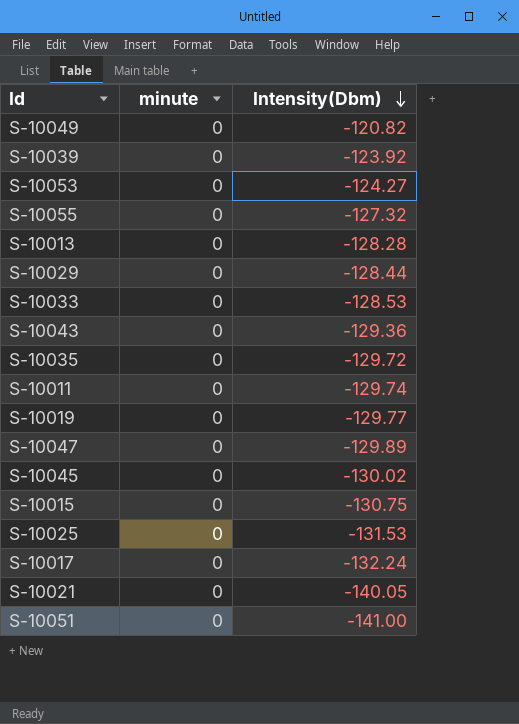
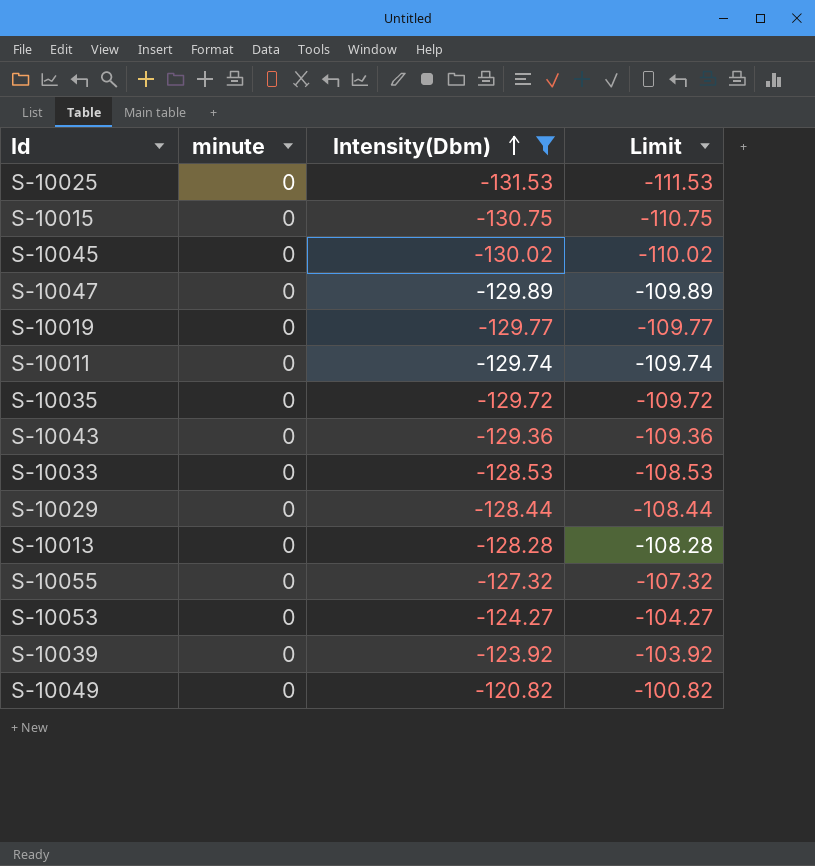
filter: none -> Intensity(Dbm) >= -131.53
row order: Intensity(Dbm) descending -> Intensity(Dbm) ascending
column Limit | formula: none -> [Intensity(Dbm)] + 20

